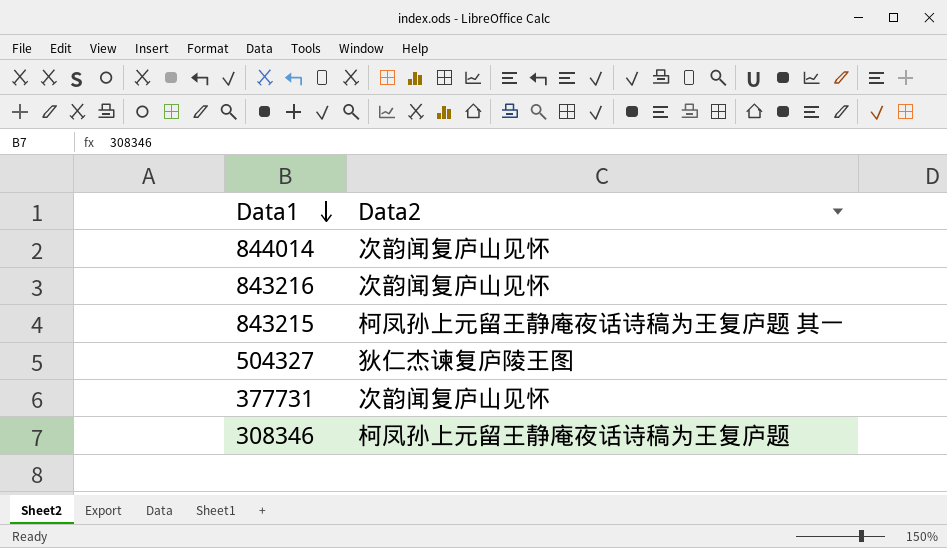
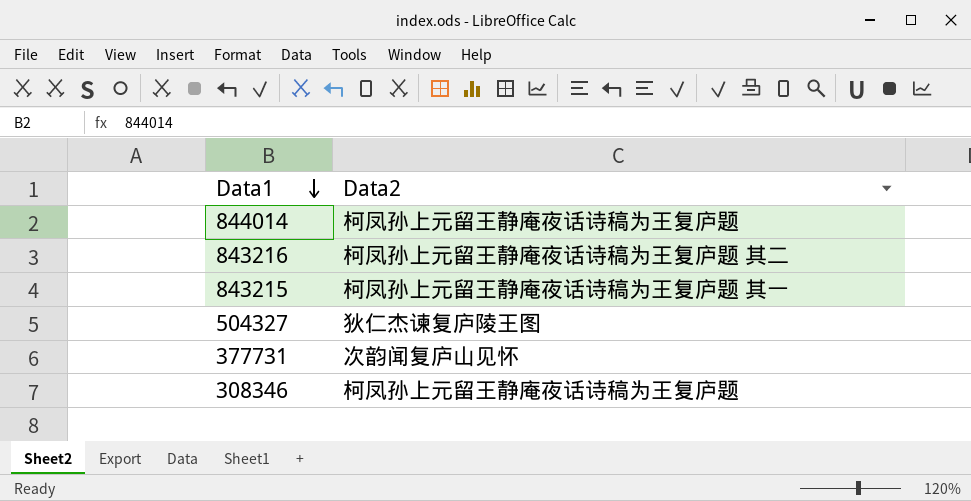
844014 | Data2: 次韵闻复庐山见怀 -> 柯凤孙上元留王静庵夜话诗稿为王复庐题
843216 | Data2: 次韵闻复庐山见怀 -> 柯凤孙上元留王静庵夜话诗稿为王复庐题 其二

